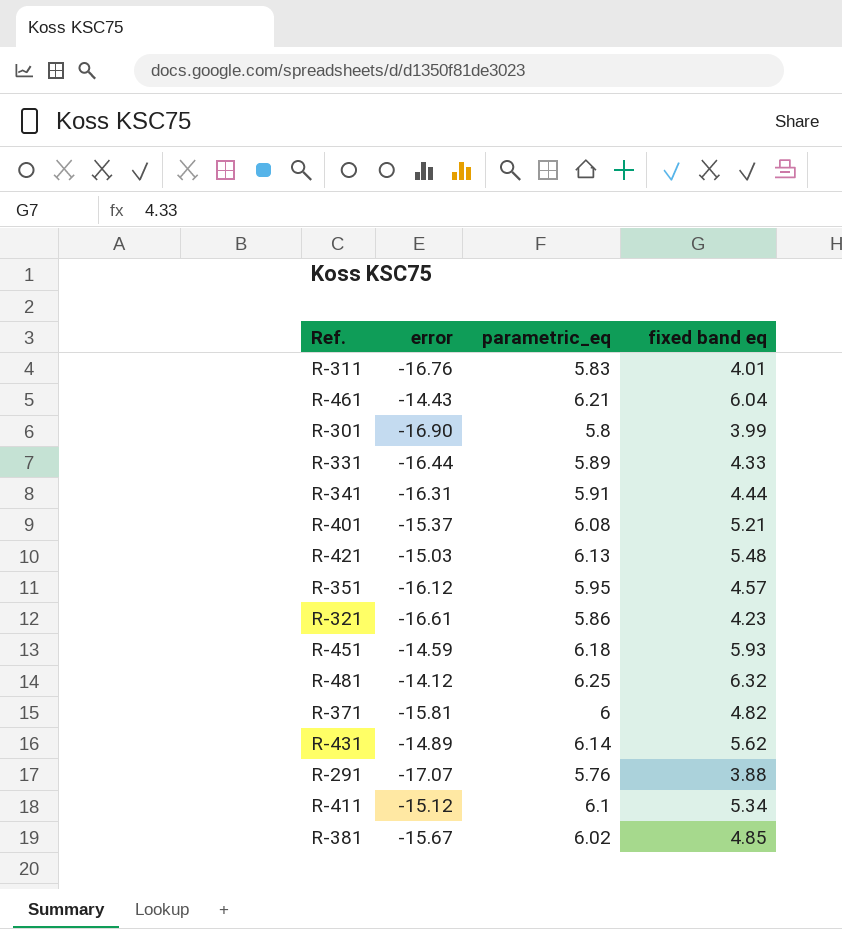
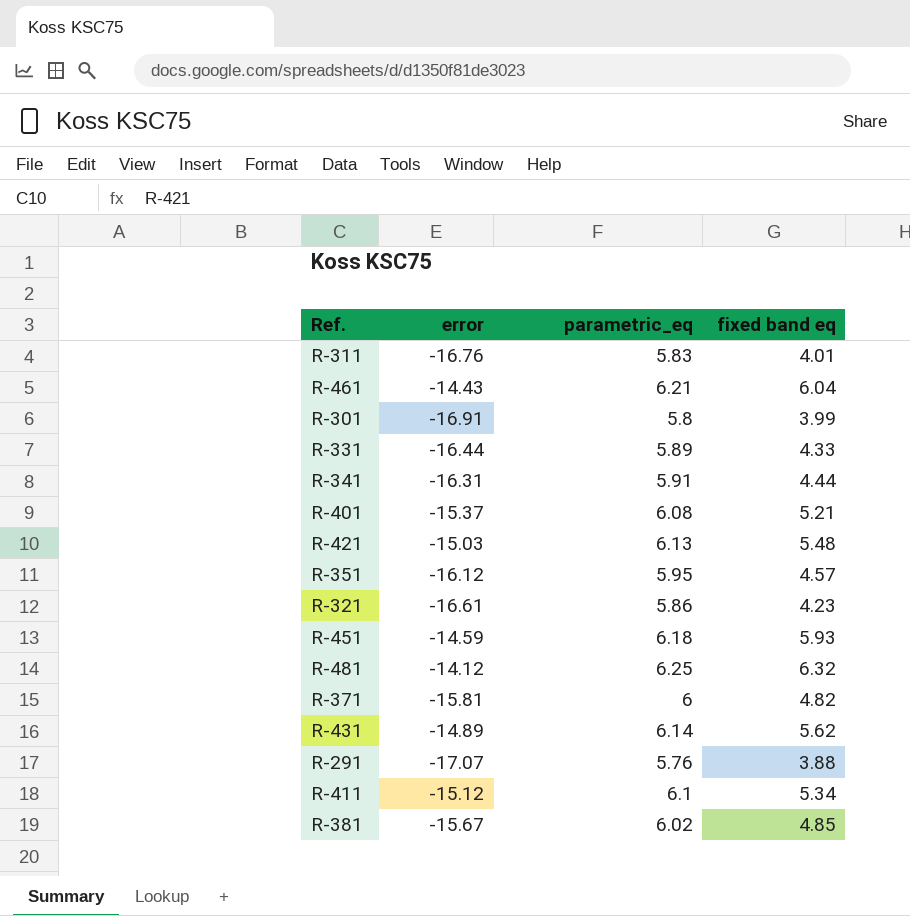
R-301 | error: -16.90 -> -16.91

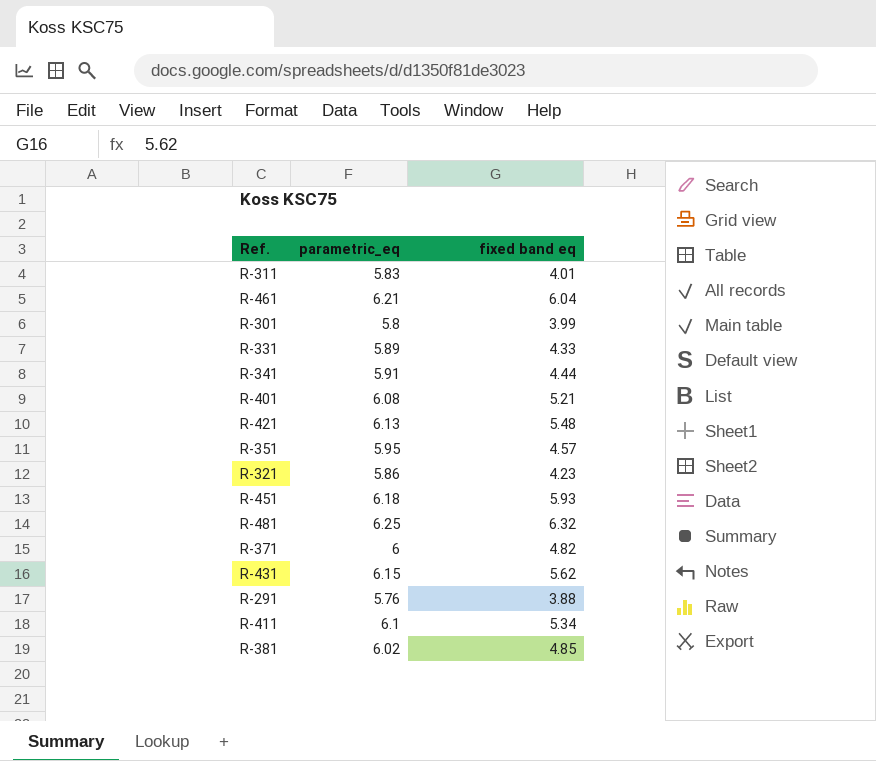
column error | position: 2 -> none
R-431 | parametric_eq: 6.14 -> 6.15

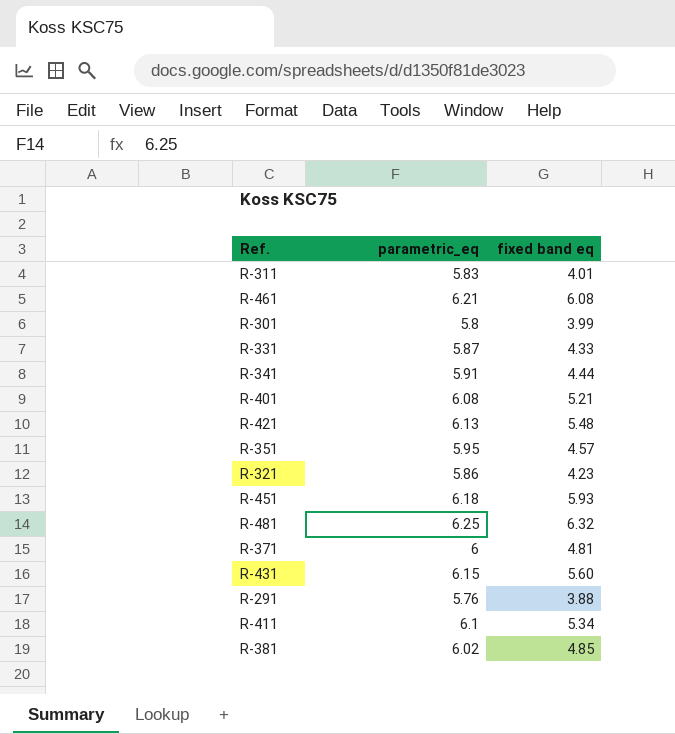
R-461 | fixed band eq: 6.04 -> 6.08
R-331 | parametric_eq: 5.89 -> 5.87
R-371 | fixed band eq: 4.82 -> 4.81
R-431 | fixed band eq: 5.62 -> 5.60

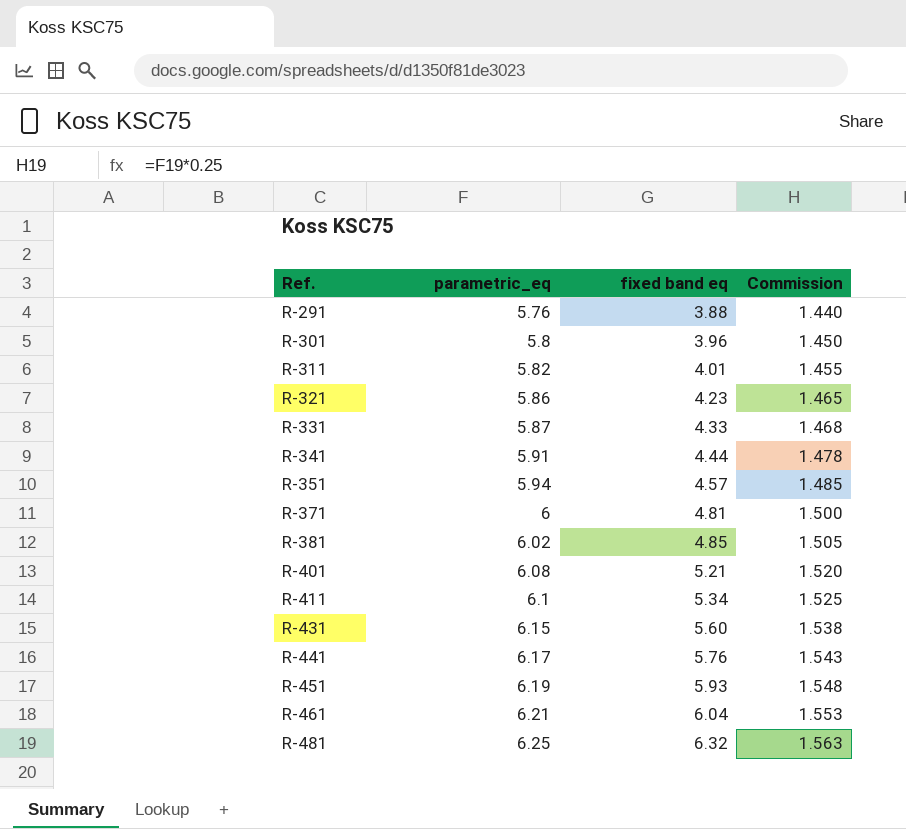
row order: none -> Ref. ascending
column Commission | formula: none -> [parametric_eq] * 0.25
row R-421: 6.13 | 5.48 -> none
R-301 | fixed band eq: 3.99 -> 3.96
R-311 | parametric_eq: 5.83 -> 5.82
R-351 | parametric_eq: 5.95 -> 5.94
row R-441: none -> 6.17 | 5.76 | 1.543
R-451 | parametric_eq: 6.18 -> 6.19
R-461 | fixed band eq: 6.08 -> 6.04

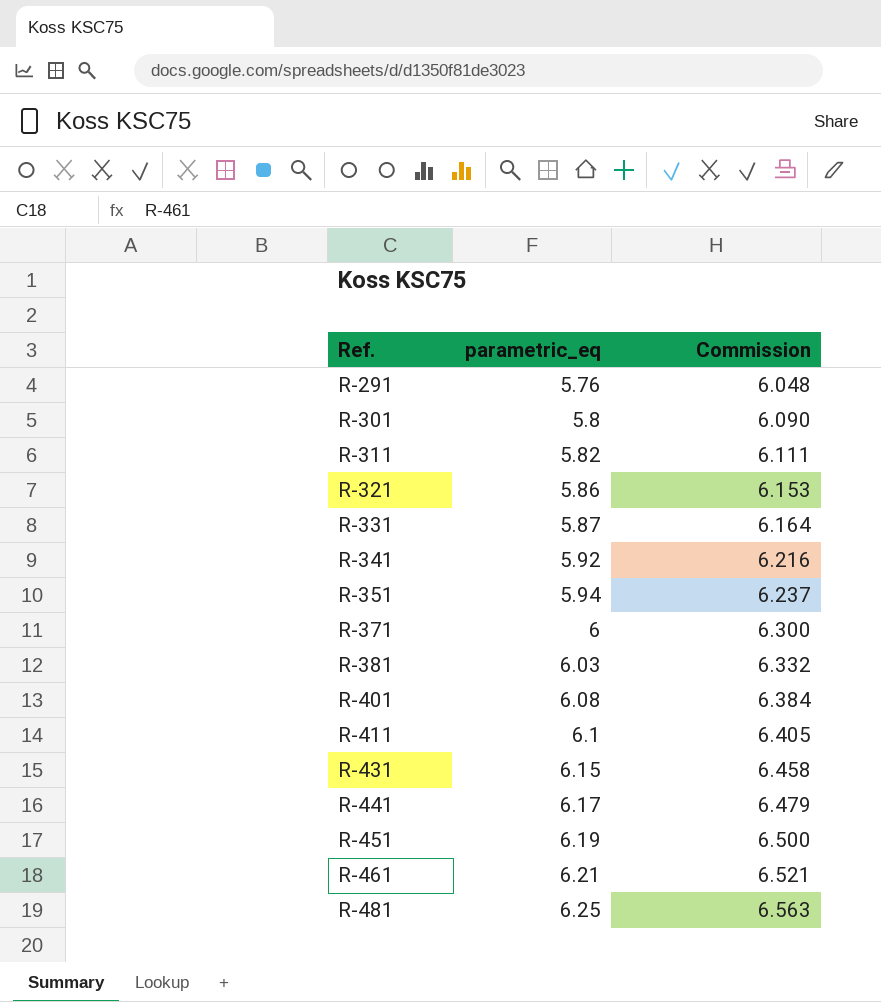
column fixed band eq | position: 3 -> none
column Commission | formula: [parametric_eq] * 0.25 -> [parametric_eq] * 1.05
R-341 | parametric_eq: 5.91 -> 5.92
R-381 | parametric_eq: 6.02 -> 6.03

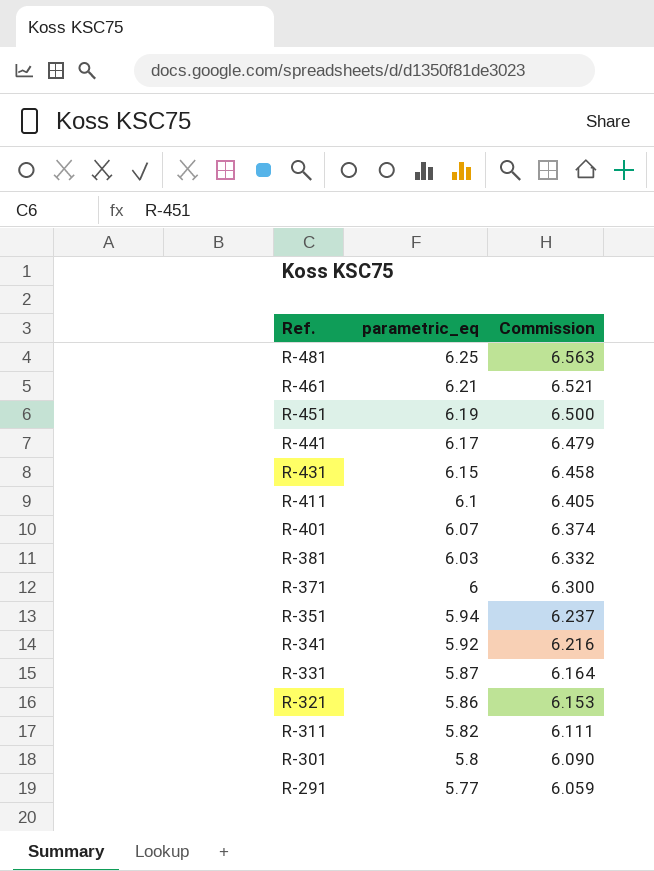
row order: Ref. ascending -> Ref. descending
R-401 | parametric_eq: 6.08 -> 6.07
R-401 | Commission: 6.384 -> 6.374
R-291 | parametric_eq: 5.76 -> 5.77
R-291 | Commission: 6.048 -> 6.059

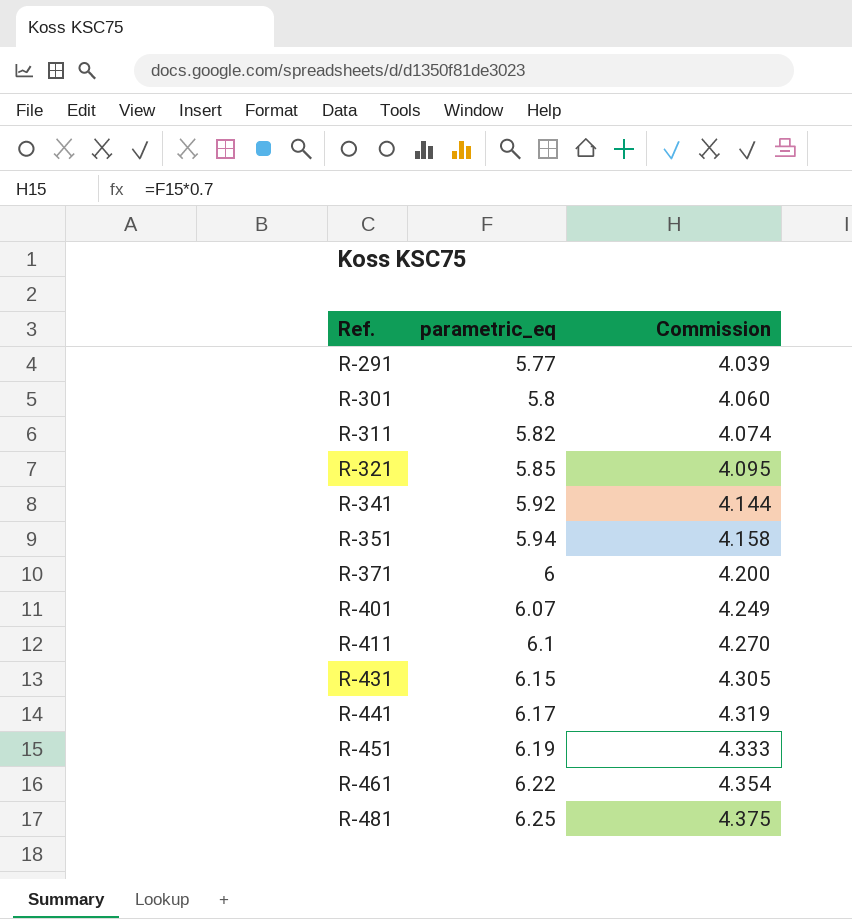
row order: Ref. descending -> Ref. ascending
column Commission | formula: [parametric_eq] * 1.05 -> [parametric_eq] * 0.7
row R-381: 6.03 | 6.332 -> none
row R-331: 5.87 | 6.164 -> none
R-321 | parametric_eq: 5.86 -> 5.85
R-461 | parametric_eq: 6.21 -> 6.22

